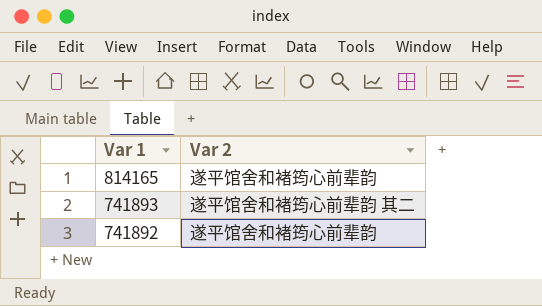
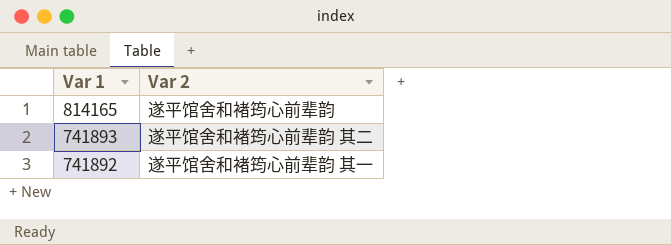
741892 | Var 2: 遂平馆舍和褚筠心前辈韵 -> 遂平馆舍和褚筠心前辈韵 其一

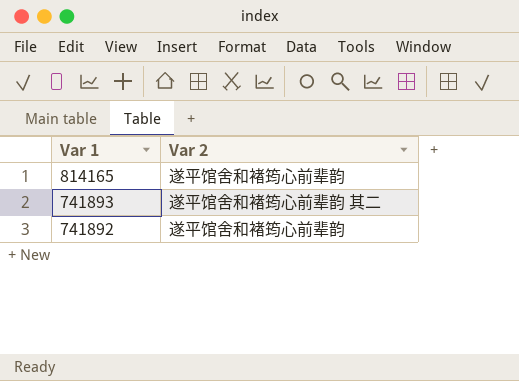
741892 | Var 2: 遂平馆舍和褚筠心前辈韵 其一 -> 遂平馆舍和褚筠心前辈韵

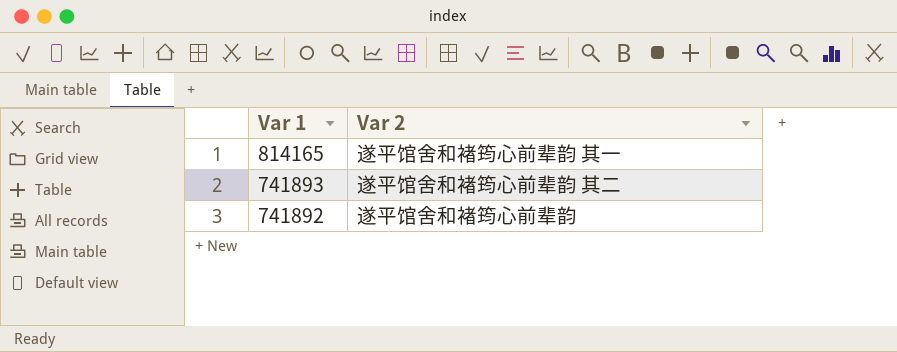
814165 | Var 2: 遂平馆舍和褚筠心前辈韵 -> 遂平馆舍和褚筠心前辈韵 其一

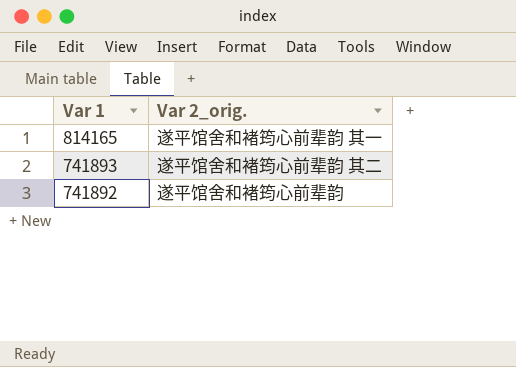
column name: Var 2 -> Var 2_orig.

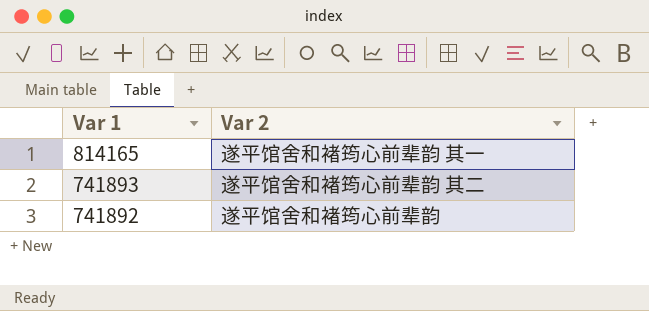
column name: Var 2_orig. -> Var 2

